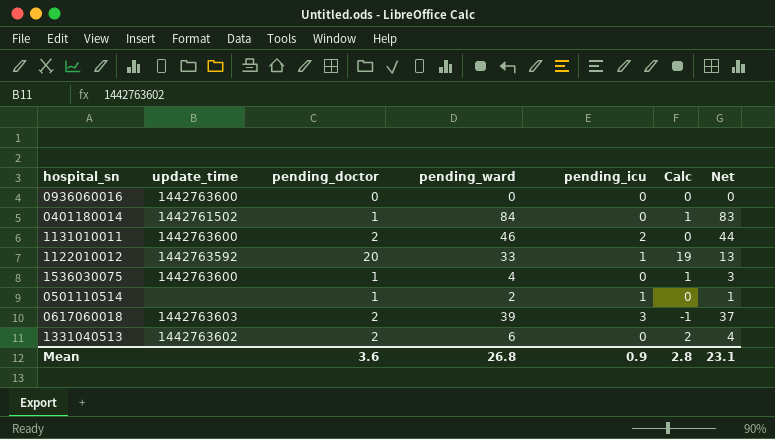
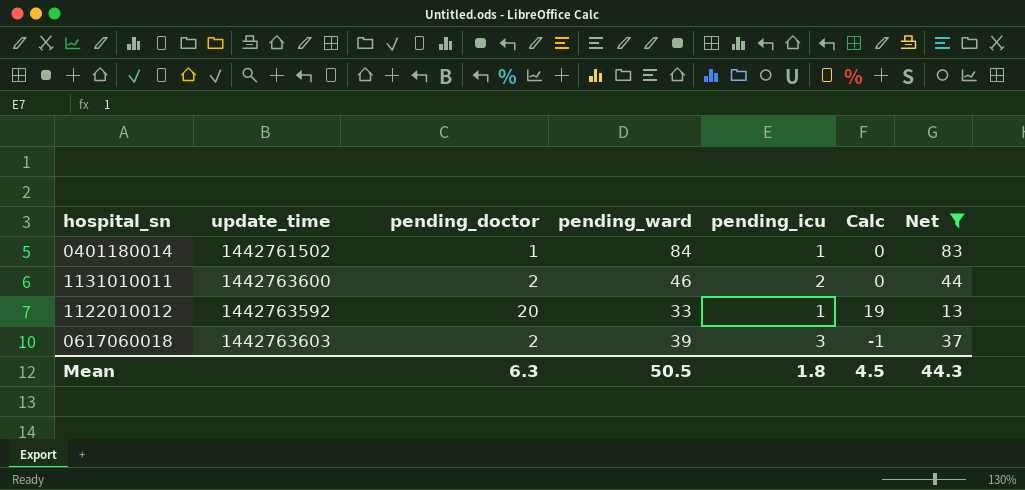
filter: none -> Net >= 13
0401180014 | pending_icu: 0 -> 1
0401180014 | Calc: 1 -> 0
Mean | pending_doctor: 3.6 -> 6.3
Mean | pending_ward: 26.8 -> 50.5
Mean | pending_icu: 0.9 -> 1.8
Mean | Calc: 2.8 -> 4.5
Mean | Net: 23.1 -> 44.3

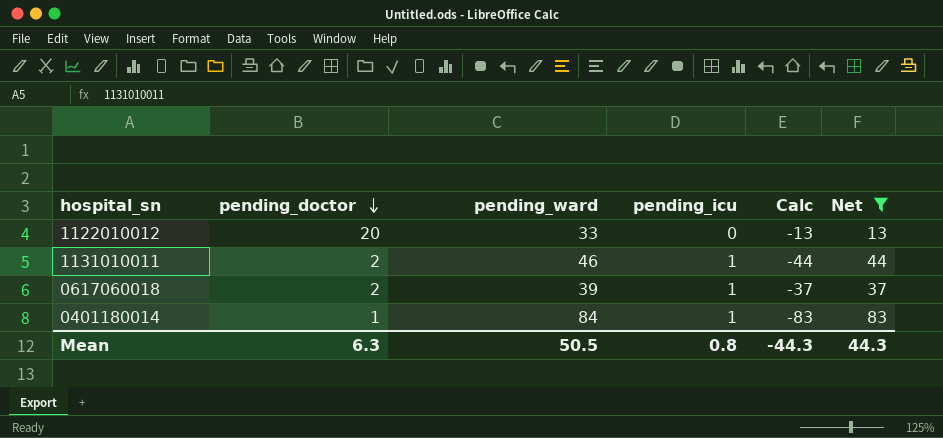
row order: none -> pending_doctor descending
column update_time | position: 2 -> none
column Calc | formula: [pending_doctor] - [pending_icu] -> [pending_doctor] - [pending_ward]
1122010012 | pending_icu: 1 -> 0
1131010011 | pending_icu: 2 -> 1
0617060018 | pending_icu: 3 -> 1
Mean | pending_icu: 1.8 -> 0.8
Mean | Calc: 4.5 -> -44.3

